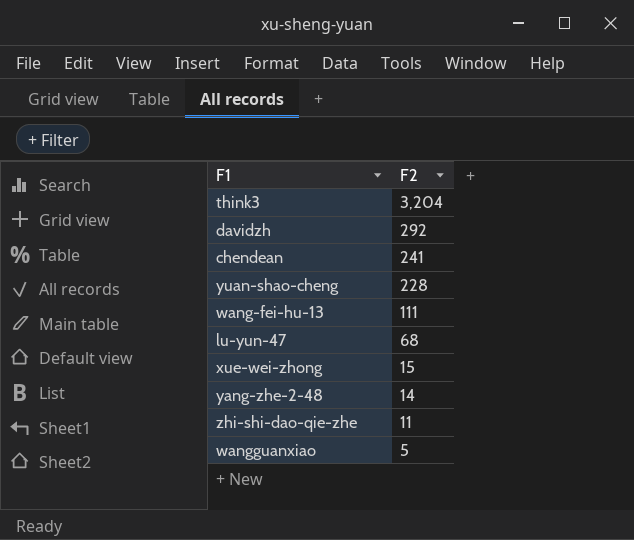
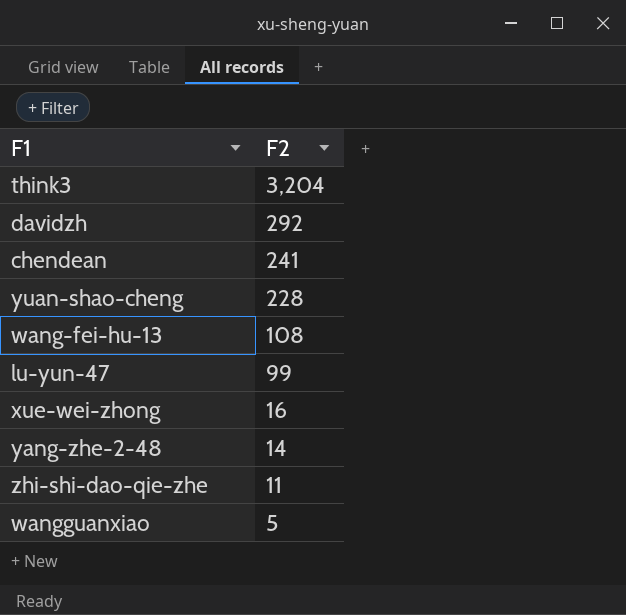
wang-fei-hu-13 | F2: 111 -> 108
lu-yun-47 | F2: 68 -> 99
xue-wei-zhong | F2: 15 -> 16

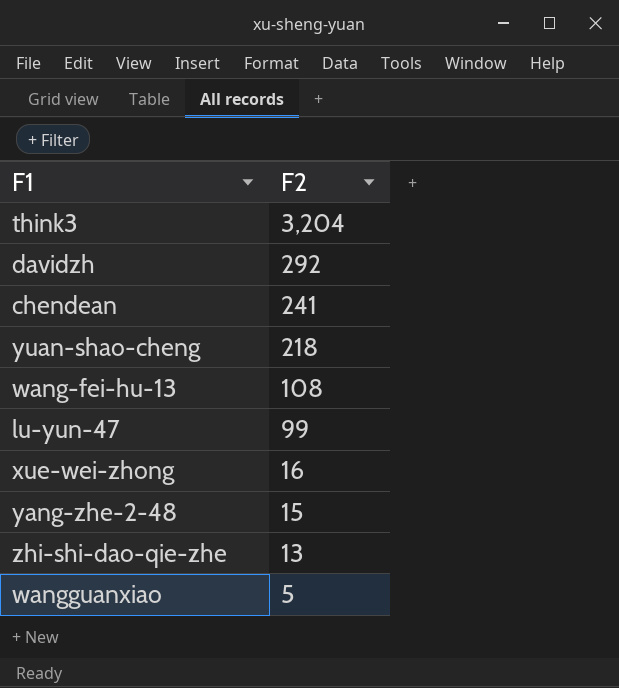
yuan-shao-cheng | F2: 228 -> 218
yang-zhe-2-48 | F2: 14 -> 15
zhi-shi-dao-qie-zhe | F2: 11 -> 13

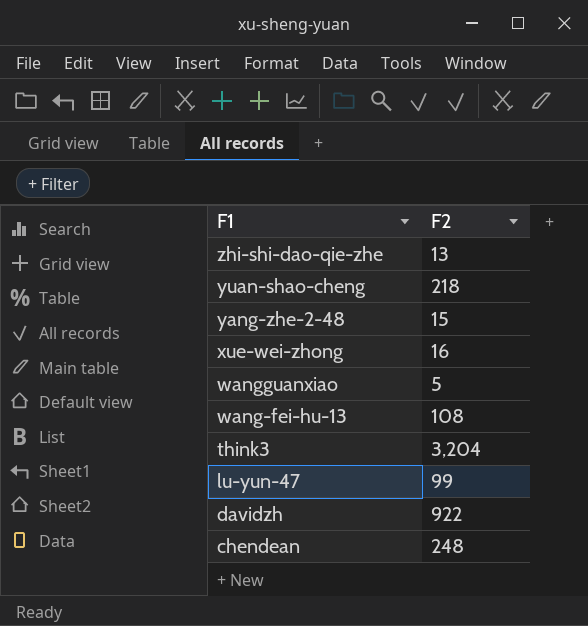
row order: F2 descending -> F1 descending
davidzh | F2: 292 -> 922
chendean | F2: 241 -> 248

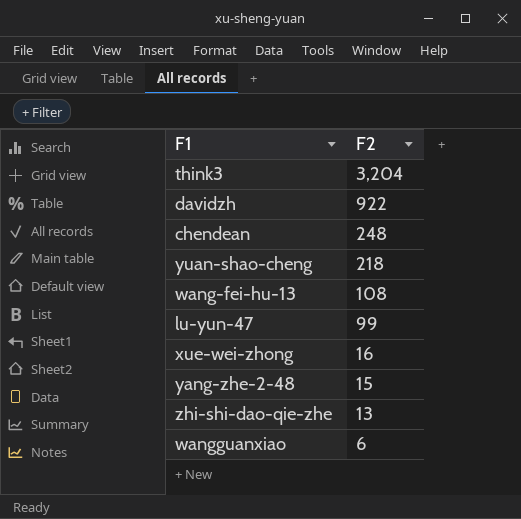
row order: F1 descending -> F2 descending
wangguanxiao | F2: 5 -> 6

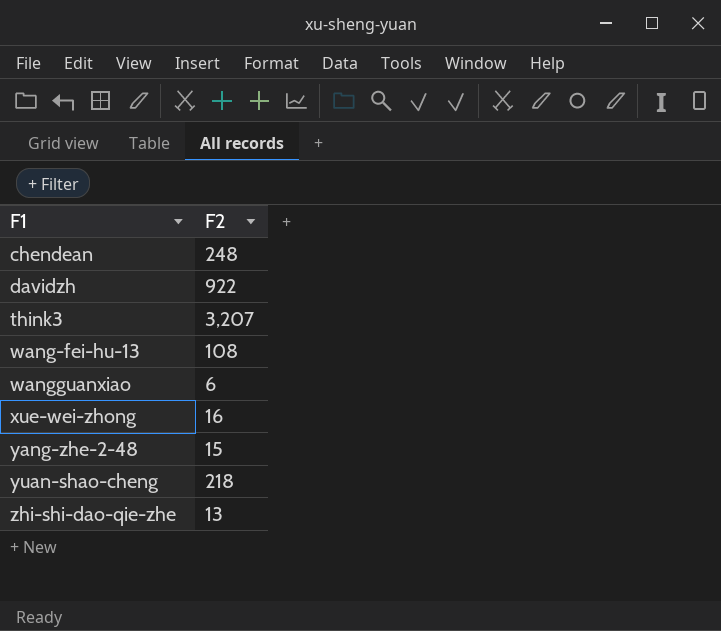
row order: F2 descending -> F1 ascending
row lu-yun-47: 99 -> none
think3 | F2: 3,204 -> 3,207

